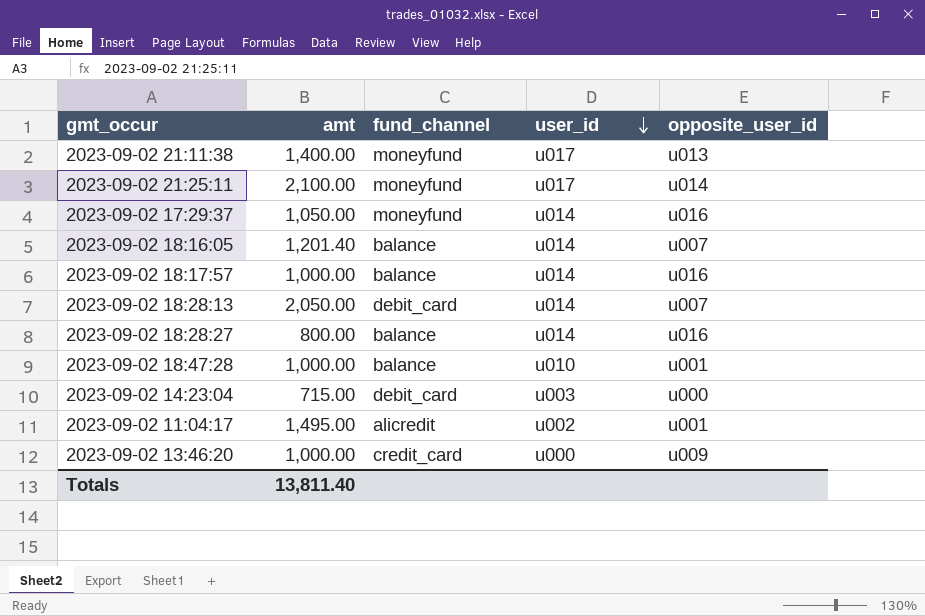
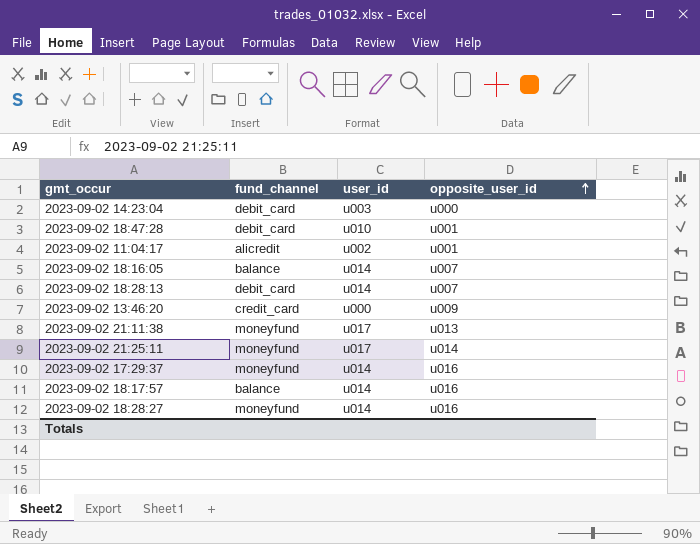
row order: user_id descending -> opposite_user_id ascending
column amt | position: 2 -> none
2023-09-02 18:47:28 | fund_channel: balance -> debit_card
2023-09-02 18:28:27 | fund_channel: balance -> moneyfund

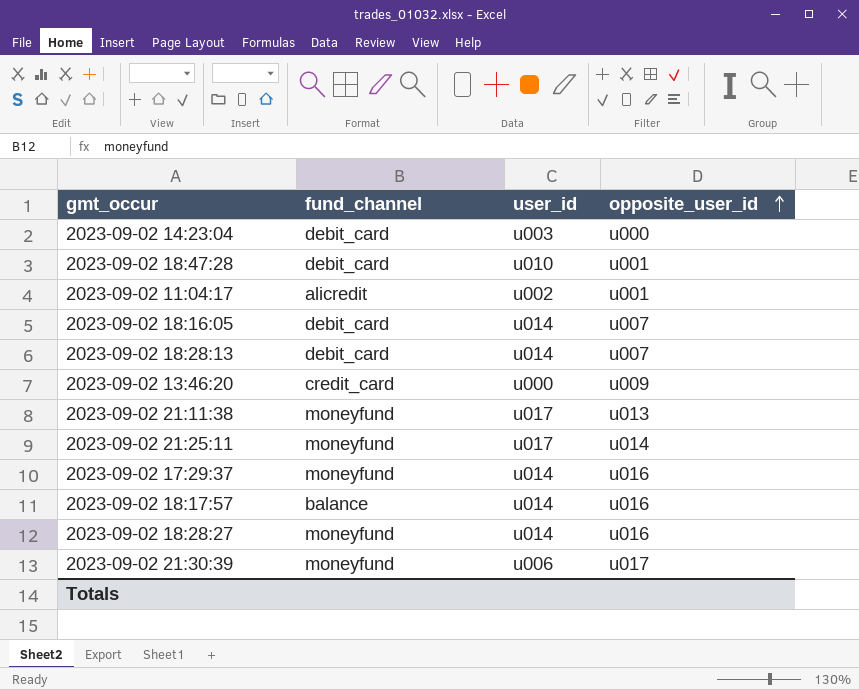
2023-09-02 18:16:05 | fund_channel: balance -> debit_card
row 2023-09-02 21:30:39: none -> moneyfund | u006 | u017

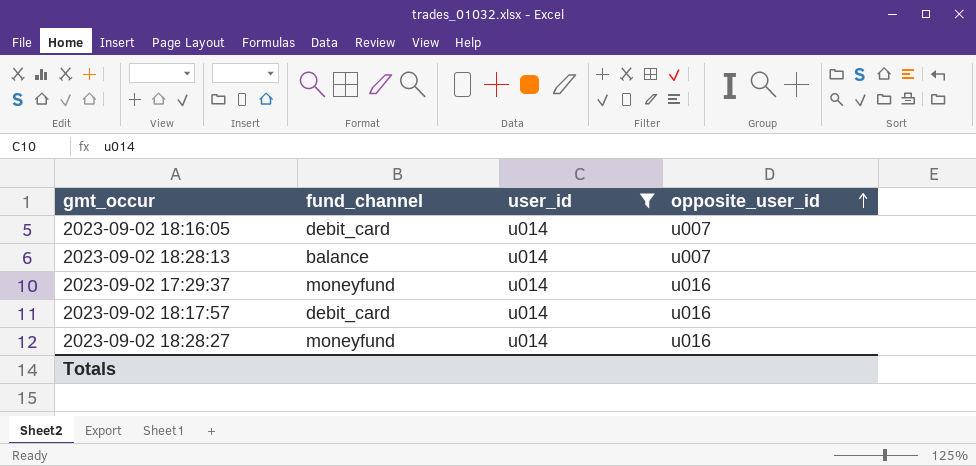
filter: none -> user_id = u014
2023-09-02 18:28:13 | fund_channel: debit_card -> balance
2023-09-02 18:17:57 | fund_channel: balance -> debit_card

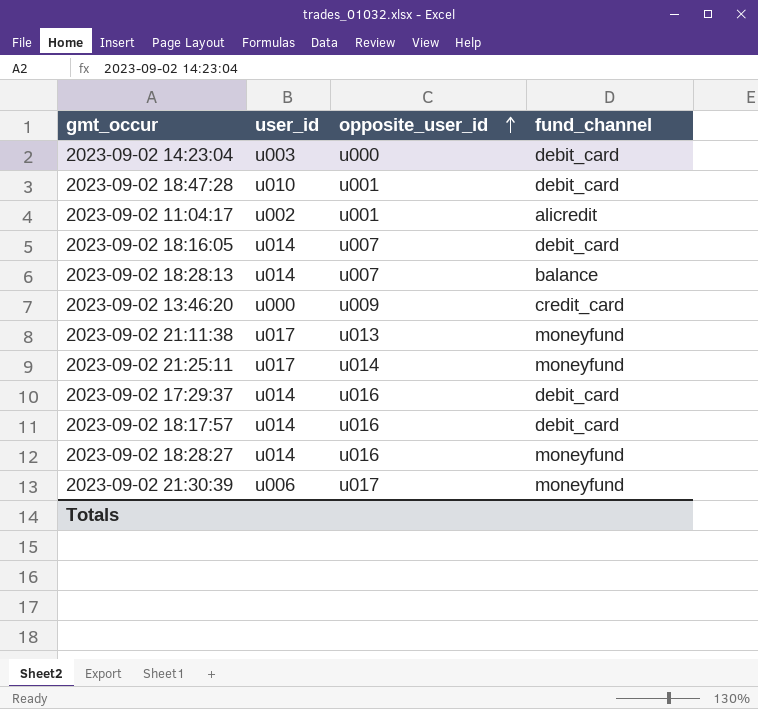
filter: user_id = u014 -> none
column fund_channel | position: 2 -> 4
2023-09-02 17:29:37 | fund_channel: moneyfund -> debit_card

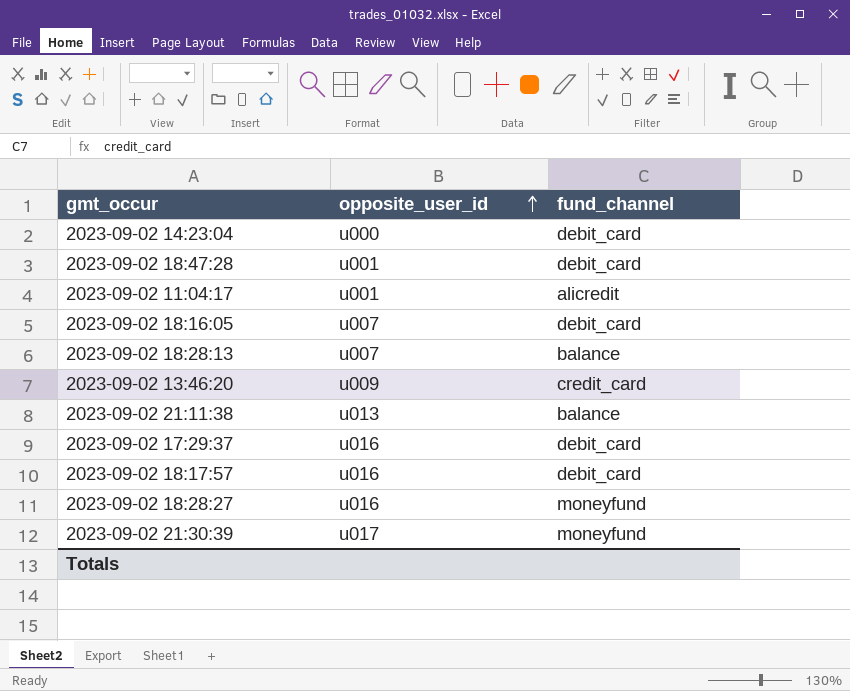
column user_id | position: 2 -> none
row 2023-09-02 21:25:11: u017 | u014 | moneyfund -> none
2023-09-02 21:11:38 | fund_channel: moneyfund -> balance

